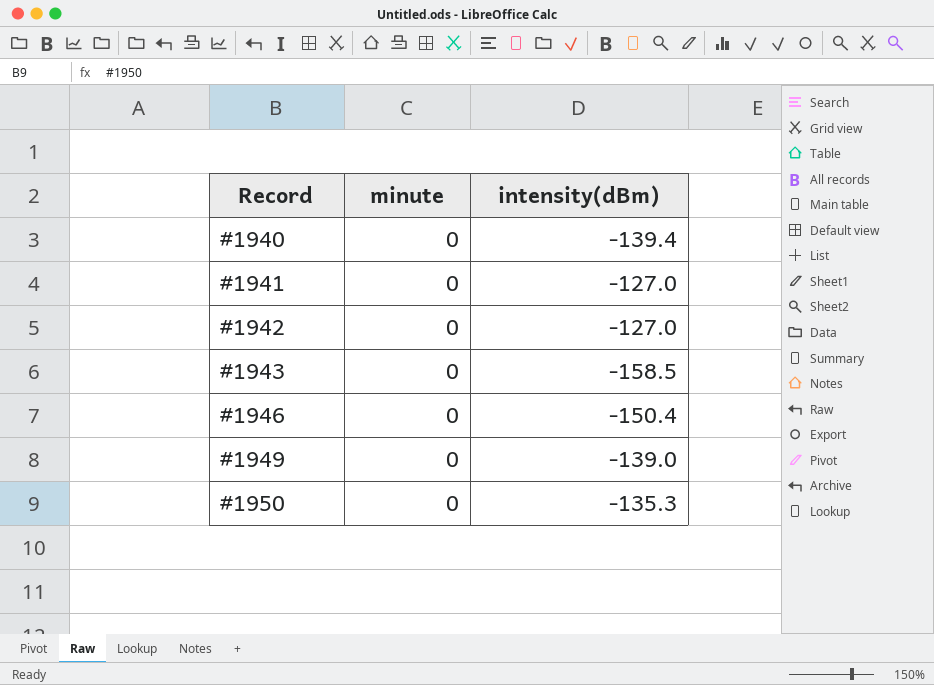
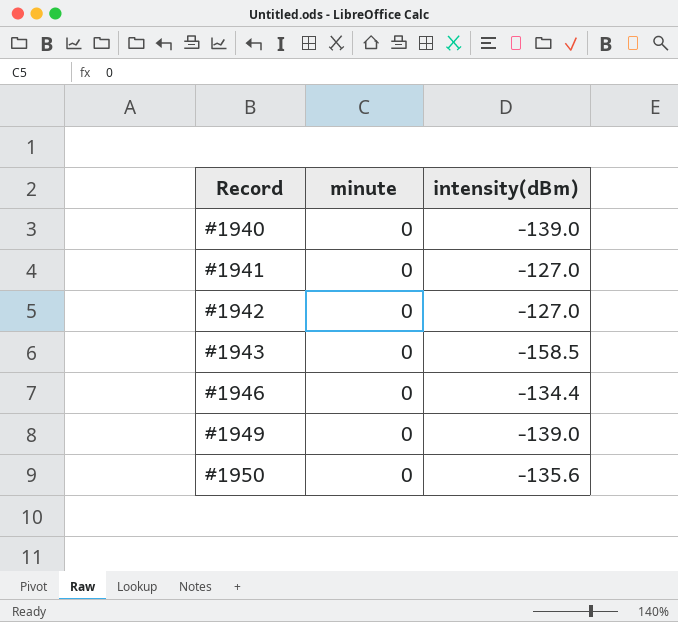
#1940 | intensity(dBm): -139.4 -> -139.0
#1946 | intensity(dBm): -150.4 -> -134.4
#1950 | intensity(dBm): -135.3 -> -135.6

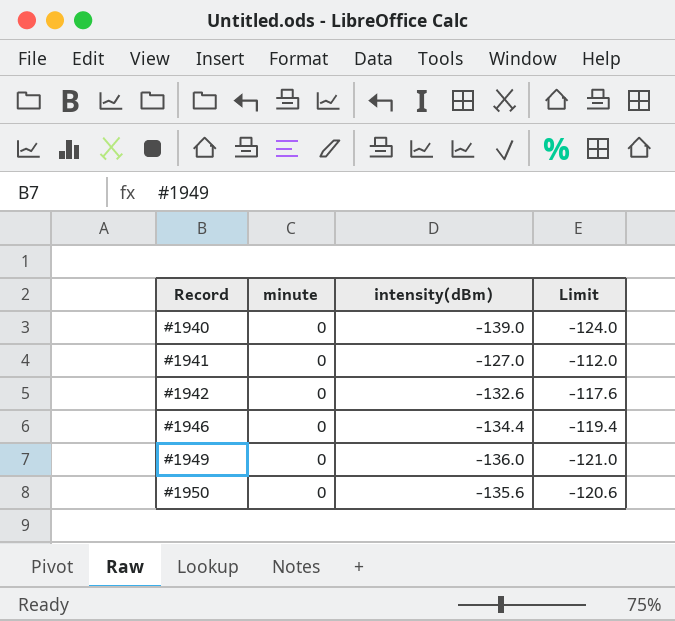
column Limit | formula: none -> [intensity(dBm)] + 15
row #1943: 0 | -158.5 -> none
#1942 | intensity(dBm): -127.0 -> -132.6
#1949 | intensity(dBm): -139.0 -> -136.0

